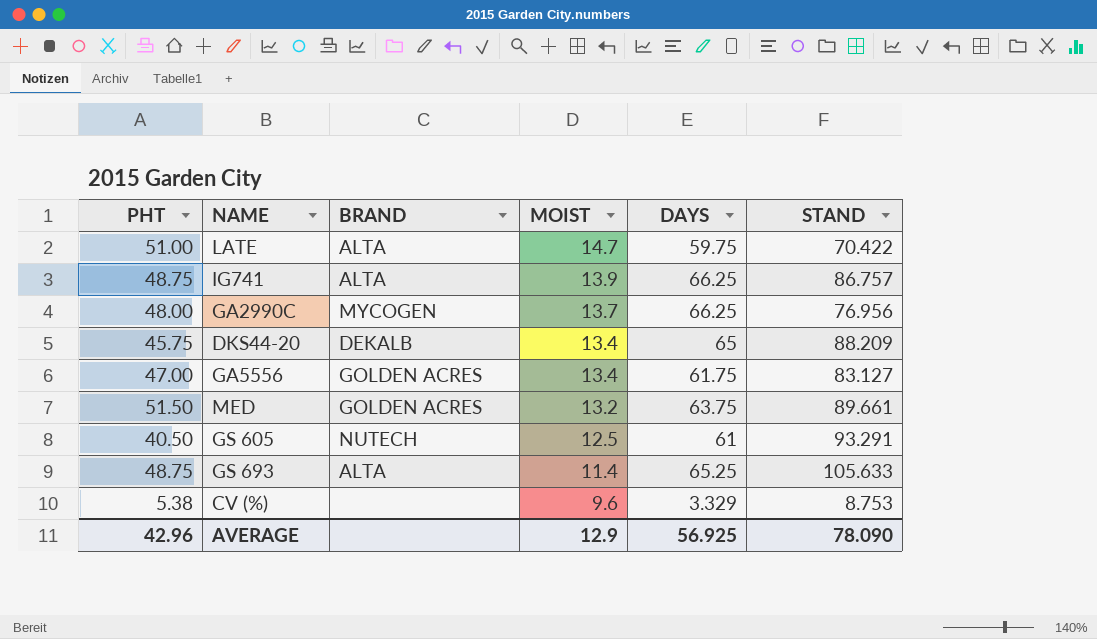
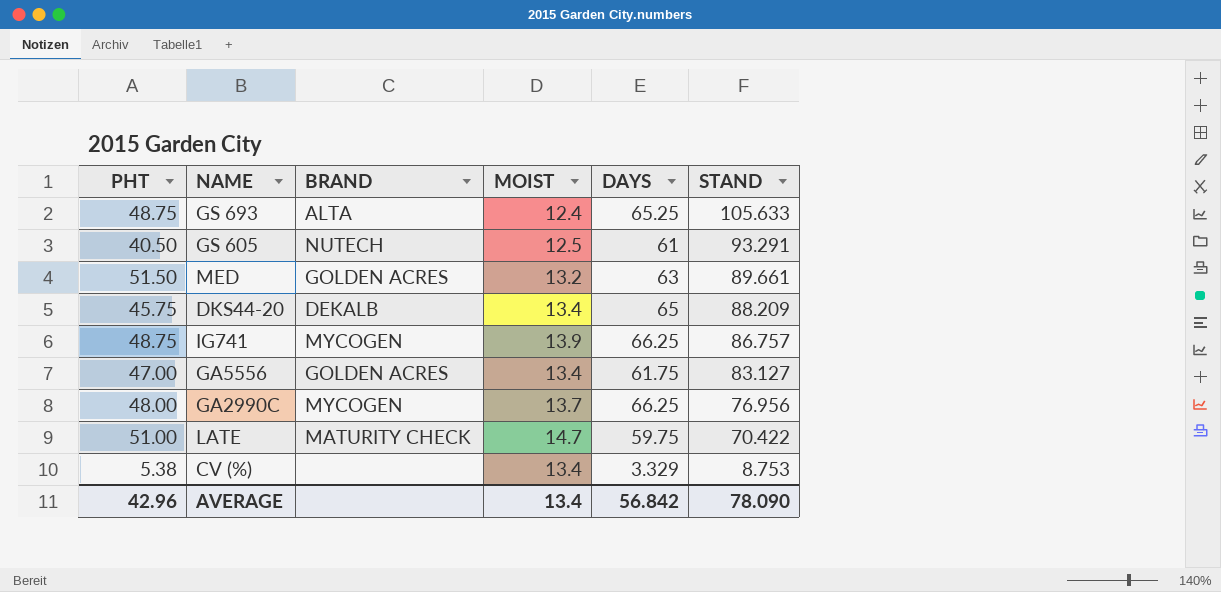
row order: MOIST descending -> STAND descending
GS 693 | MOIST: 11.4 -> 12.4
MED | DAYS: 63.75 -> 63
IG741 | BRAND: ALTA -> MYCOGEN
LATE | BRAND: ALTA -> MATURITY CHECK
CV (%) | MOIST: 9.6 -> 13.4
AVERAGE | MOIST: 12.9 -> 13.4
AVERAGE | DAYS: 56.925 -> 56.842

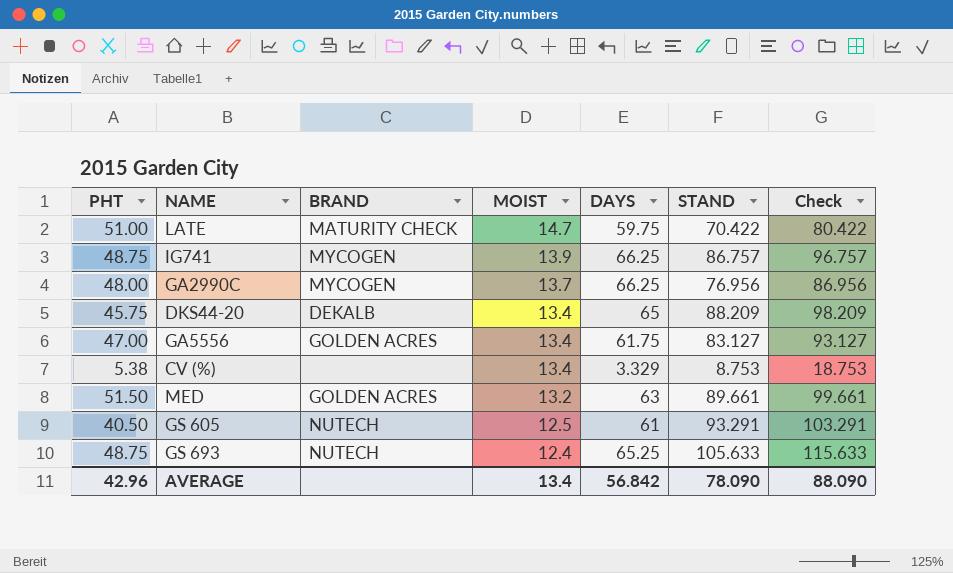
row order: STAND descending -> MOIST descending
column Check | formula: none -> [STAND] + 10
GS 693 | BRAND: ALTA -> NUTECH

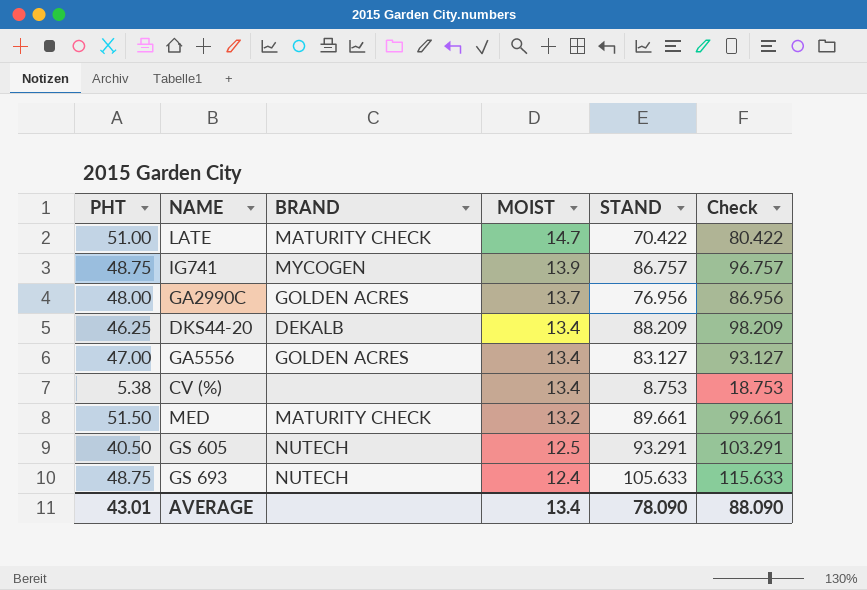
column DAYS | position: 5 -> none
GA2990C | BRAND: MYCOGEN -> GOLDEN ACRES
DKS44-20 | PHT: 45.75 -> 46.25
MED | BRAND: GOLDEN ACRES -> MATURITY CHECK
AVERAGE | PHT: 42.96 -> 43.01

